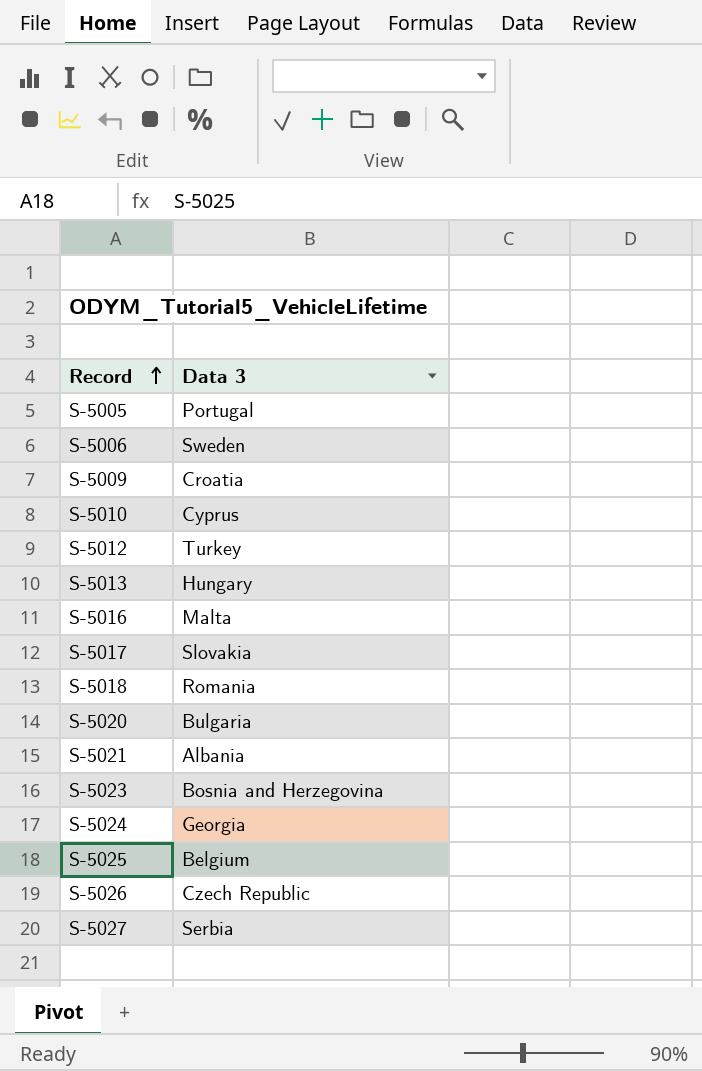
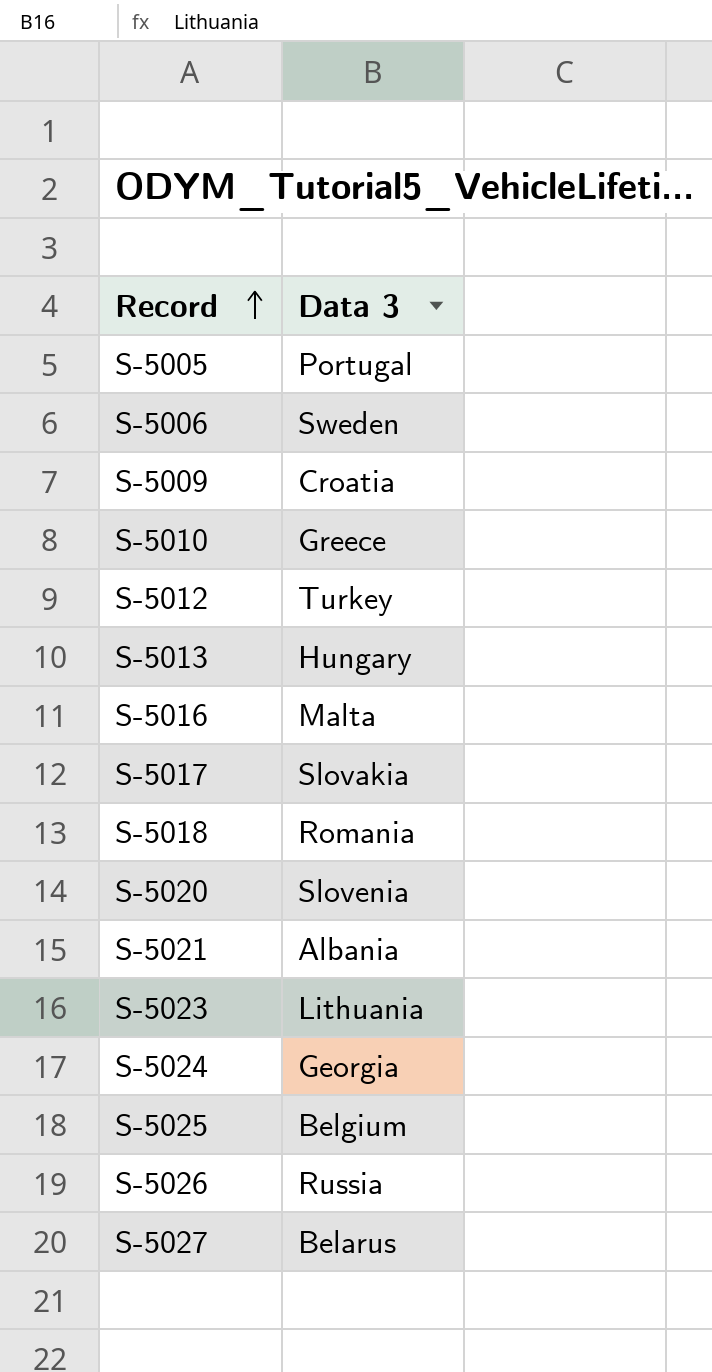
S-5010 | Data 3: Cyprus -> Greece
S-5020 | Data 3: Bulgaria -> Slovenia
S-5023 | Data 3: Bosnia and Herzegovina -> Lithuania
S-5026 | Data 3: Czech Republic -> Russia
S-5027 | Data 3: Serbia -> Belarus

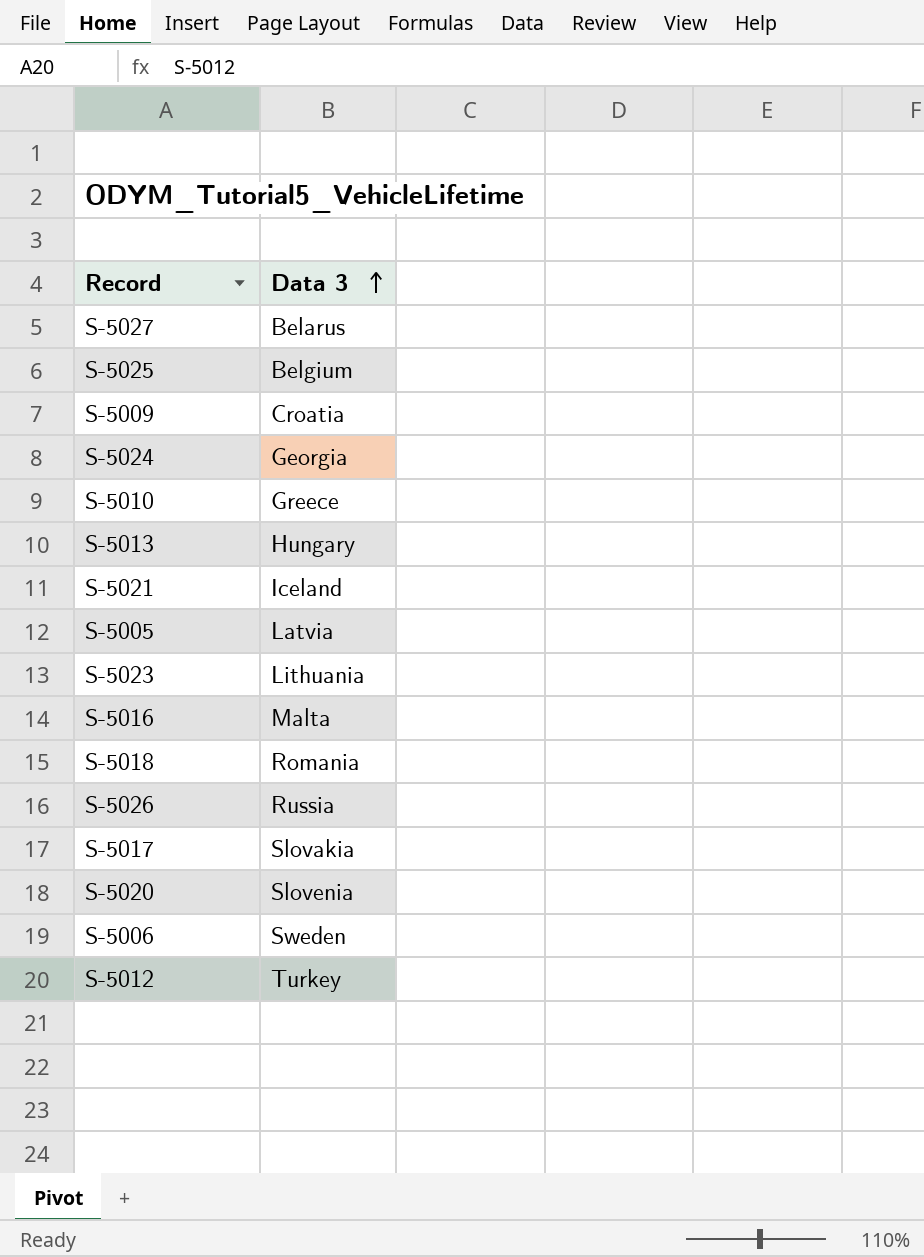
row order: Record ascending -> Data 3 ascending
S-5021 | Data 3: Albania -> Iceland
S-5005 | Data 3: Portugal -> Latvia

